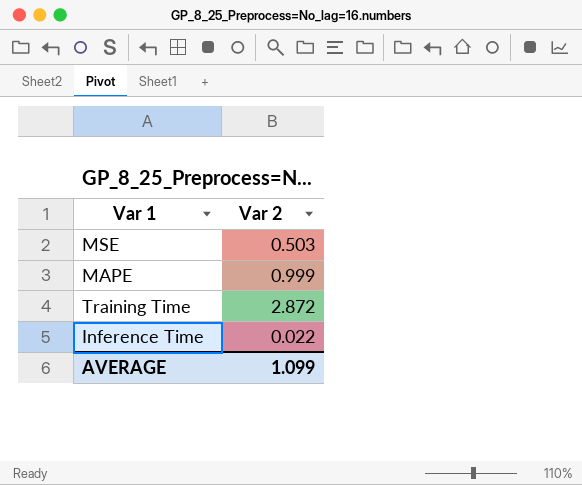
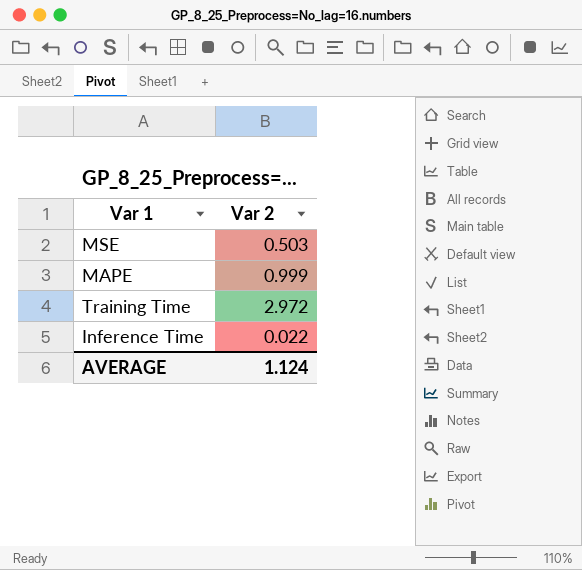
Training Time | Var 2: 2.872 -> 2.972
AVERAGE | Var 2: 1.099 -> 1.124

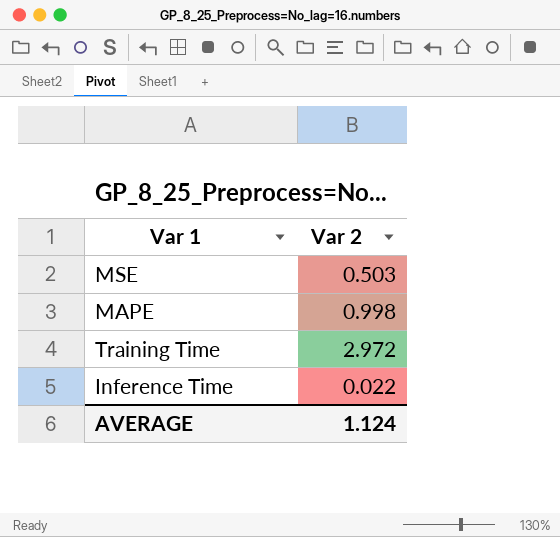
MAPE | Var 2: 0.999 -> 0.998

